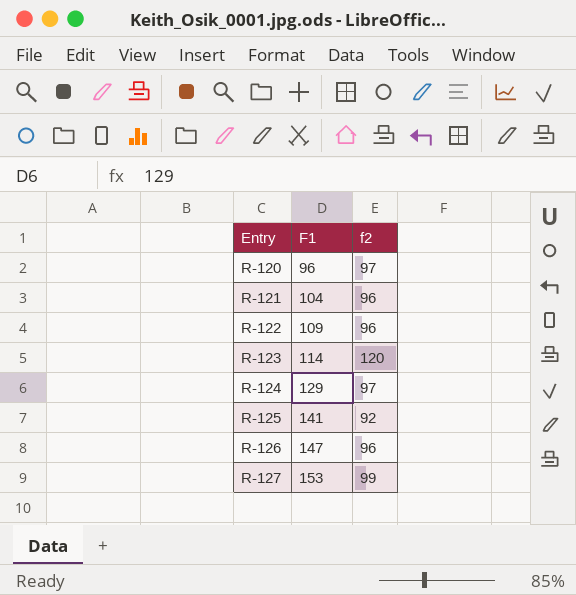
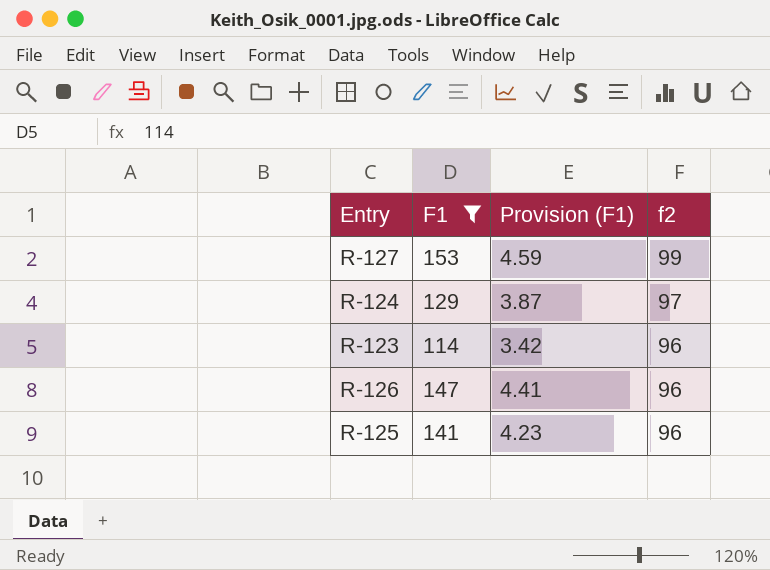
filter: none -> F1 >= 114
row order: Entry ascending -> f2 descending
column Provision (F1) | formula: none -> [F1] * 0.03
R-123 | f2: 120 -> 96
R-125 | f2: 92 -> 96

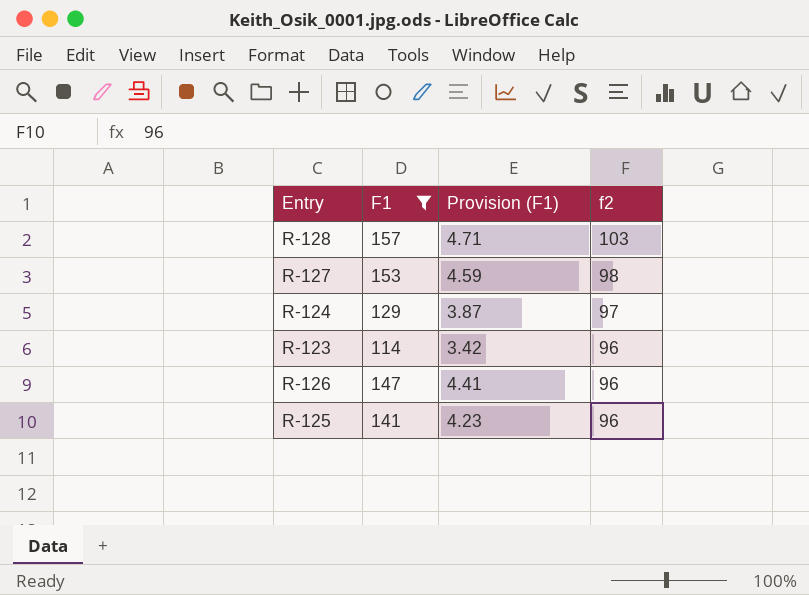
row R-128: none -> 157 | 4.71 | 103
R-127 | f2: 99 -> 98

